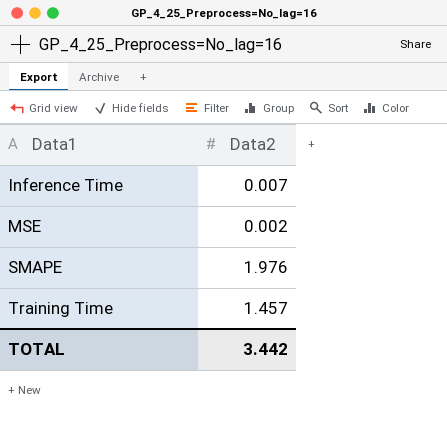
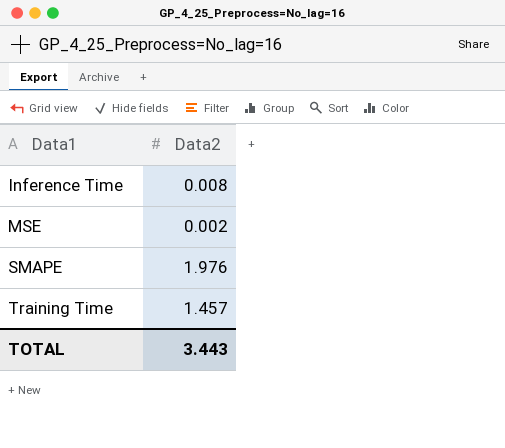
Inference Time | Data2: 0.007 -> 0.008
TOTAL | Data2: 3.442 -> 3.443

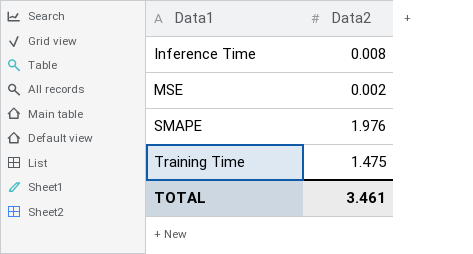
Training Time | Data2: 1.457 -> 1.475
TOTAL | Data2: 3.443 -> 3.461

